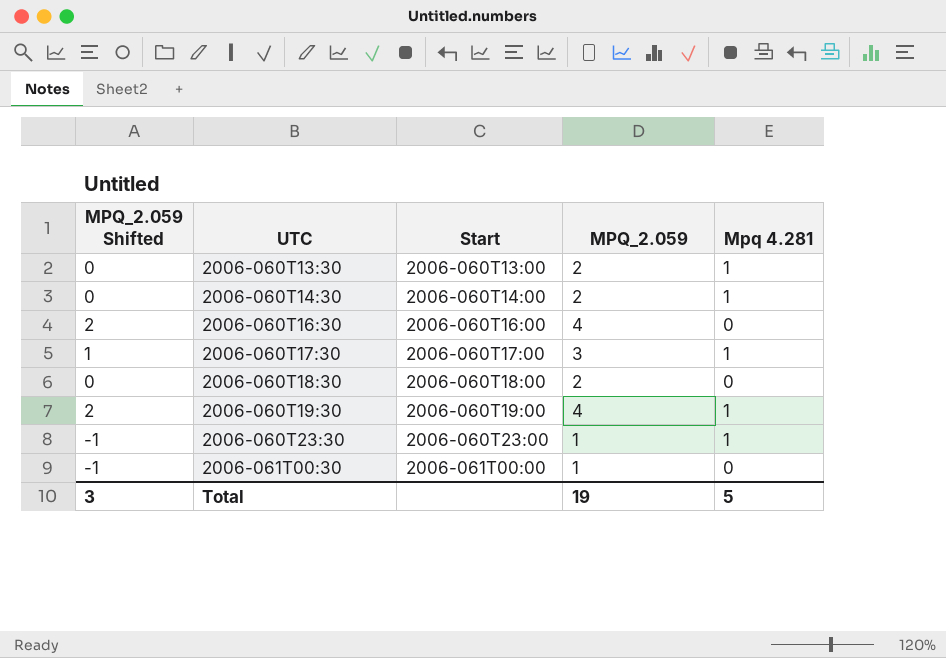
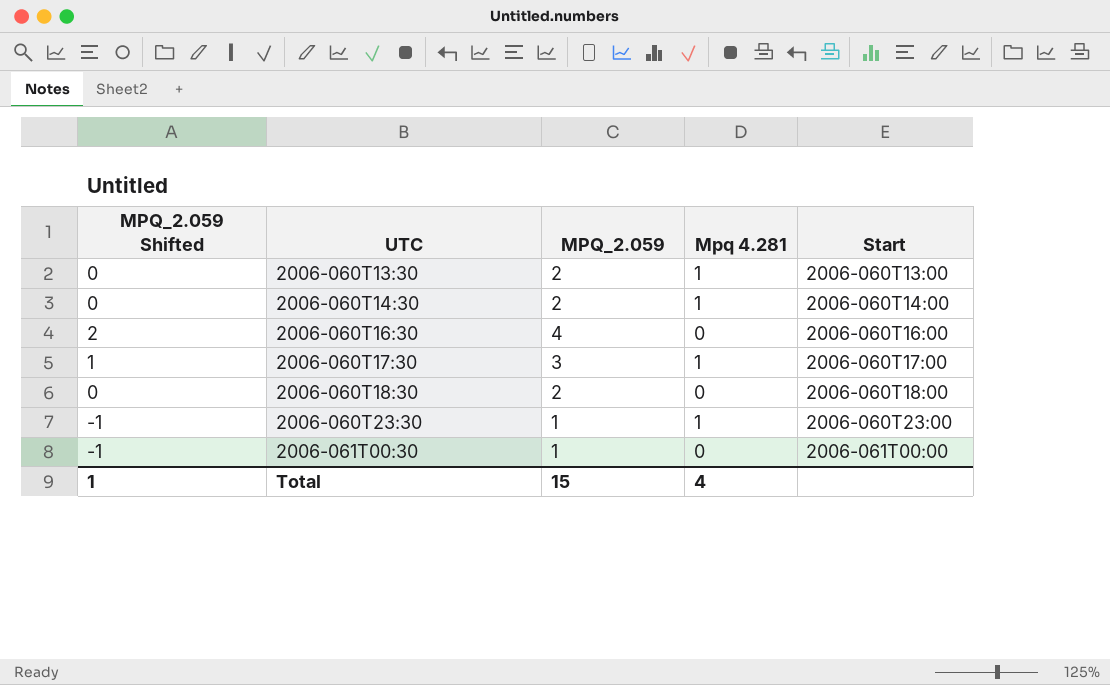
column Start | position: 3 -> 5
row 2006-060T19:30: 2 | 2006-060T19:00 | 4 | 1 -> none
Total | MPQ_2.059 Shifted: 3 -> 1
Total | MPQ_2.059: 19 -> 15
Total | Mpq 4.281: 5 -> 4

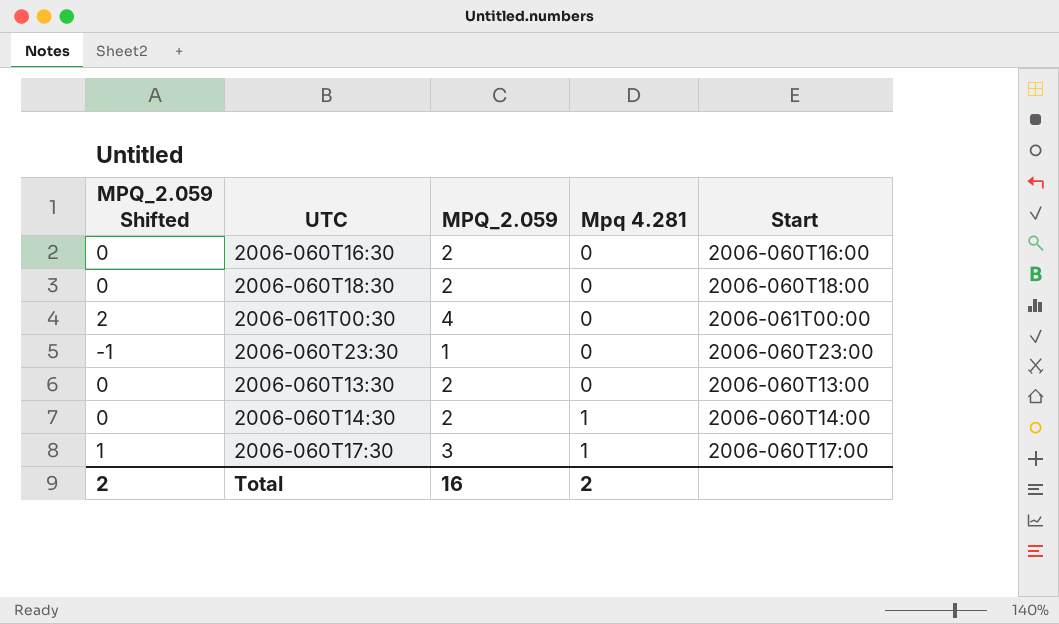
row order: UTC ascending -> Mpq 4.281 ascending
2006-060T16:30 | MPQ_2.059 Shifted: 2 -> 0
2006-060T16:30 | MPQ_2.059: 4 -> 2
2006-061T00:30 | MPQ_2.059 Shifted: -1 -> 2
2006-061T00:30 | MPQ_2.059: 1 -> 4
2006-060T23:30 | Mpq 4.281: 1 -> 0
2006-060T13:30 | Mpq 4.281: 1 -> 0
Total | MPQ_2.059 Shifted: 1 -> 2
Total | MPQ_2.059: 15 -> 16
Total | Mpq 4.281: 4 -> 2

